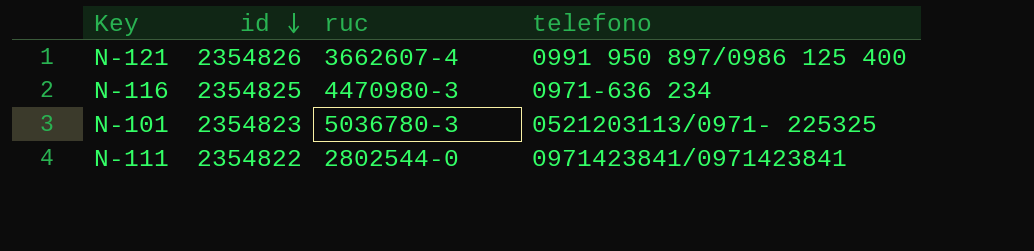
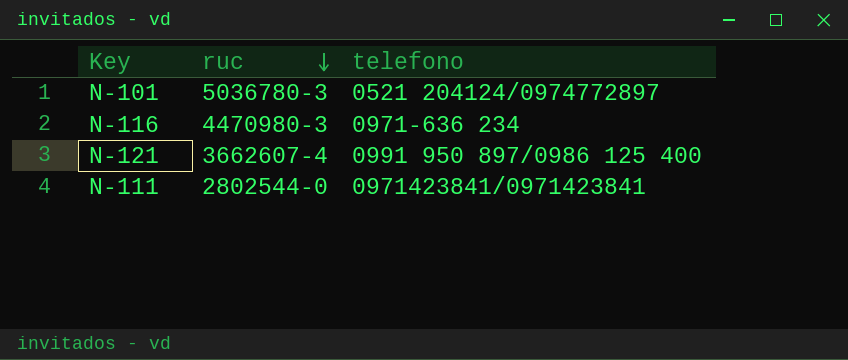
row order: id descending -> ruc descending
column id | position: 2 -> none
N-101 | telefono: 0521203113/0971- 225325 -> 0521 204124/0974772897

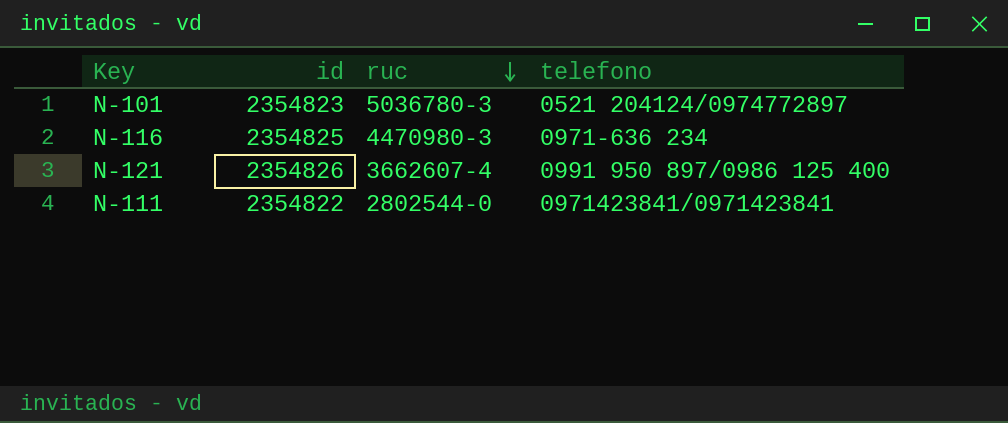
column id | position: none -> 2

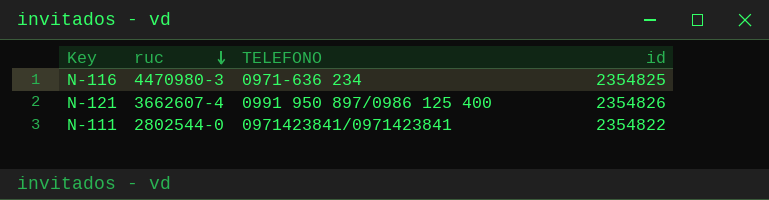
column name: telefono -> TELEFONO
column id | position: 2 -> 4
row N-101: 2354823 | 5036780-3 | 0521 204124/0974772897 -> none

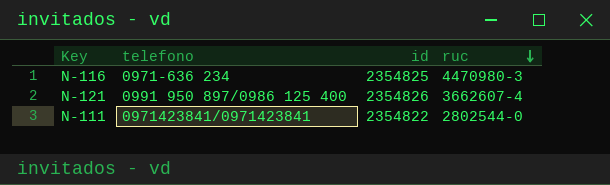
column name: TELEFONO -> telefono
column ruc | position: 2 -> 4

